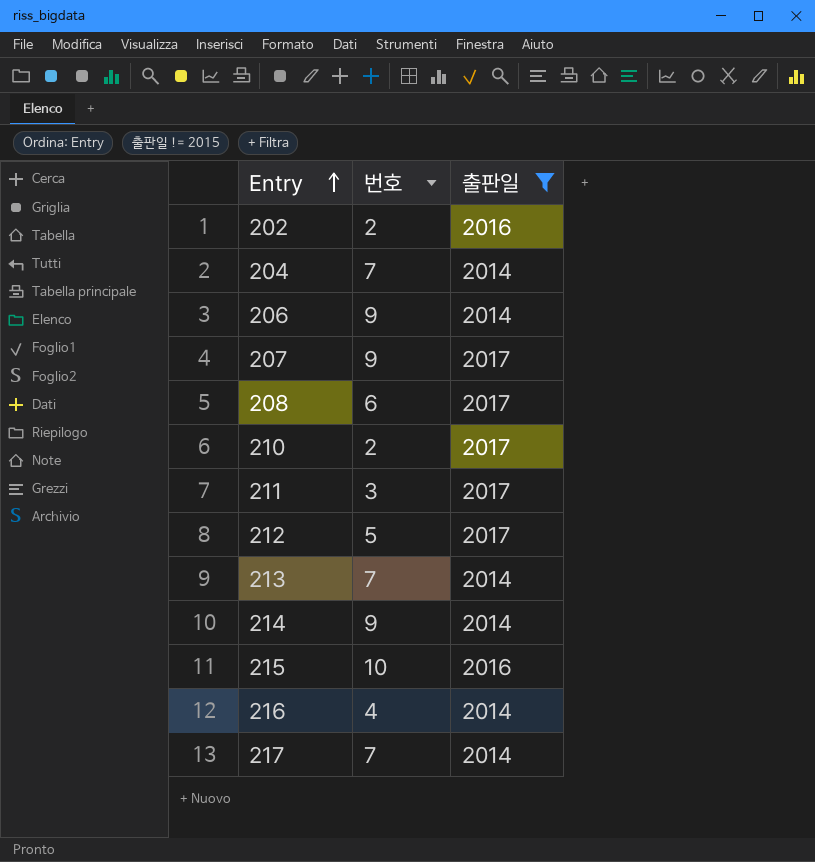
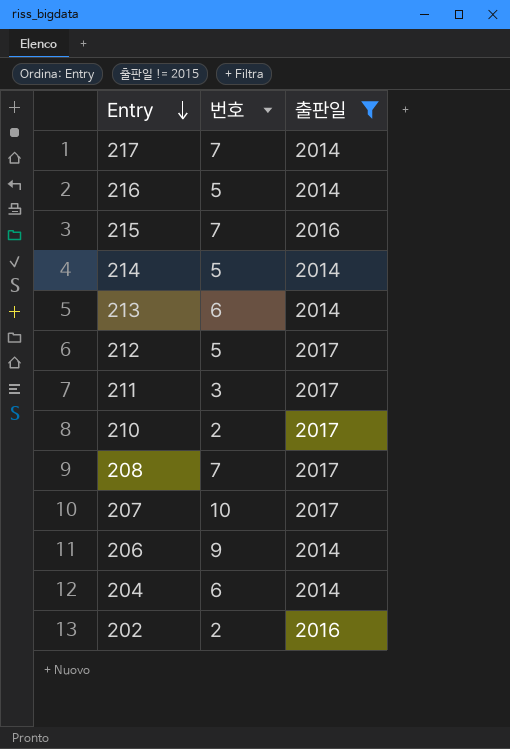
row order: Entry ascending -> Entry descending
216 | 번호: 4 -> 5
215 | 번호: 10 -> 7
214 | 번호: 9 -> 5
213 | 번호: 7 -> 6
208 | 번호: 6 -> 7
207 | 번호: 9 -> 10
204 | 번호: 7 -> 6

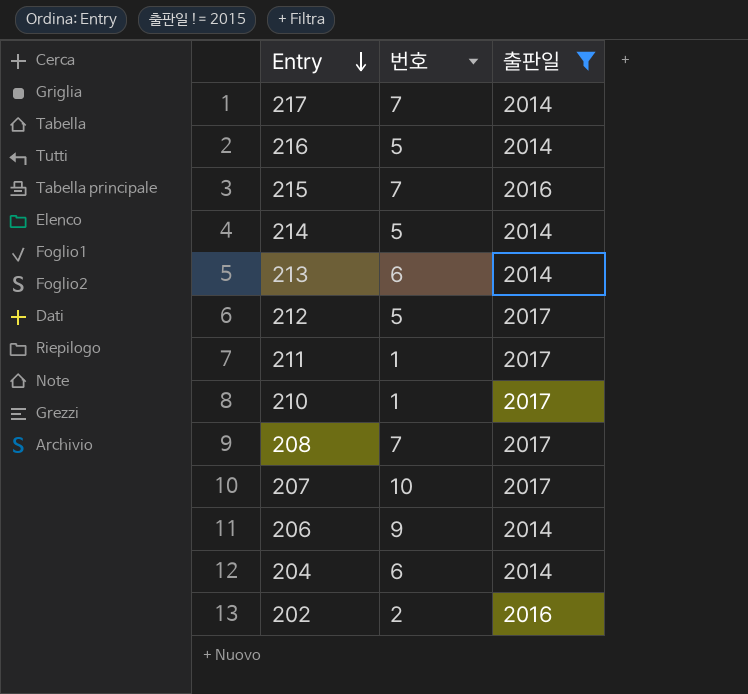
211 | 번호: 3 -> 1
210 | 번호: 2 -> 1

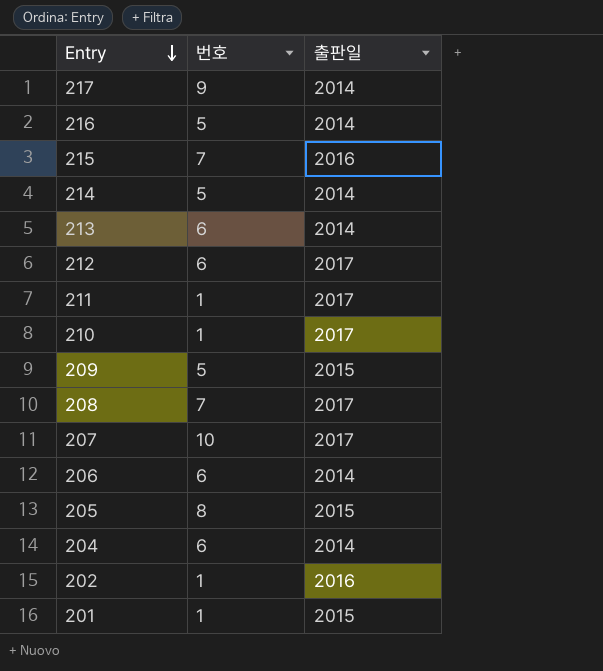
filter: 출판일 != 2015 -> none
217 | 번호: 7 -> 9
212 | 번호: 5 -> 6
206 | 번호: 9 -> 6
202 | 번호: 2 -> 1

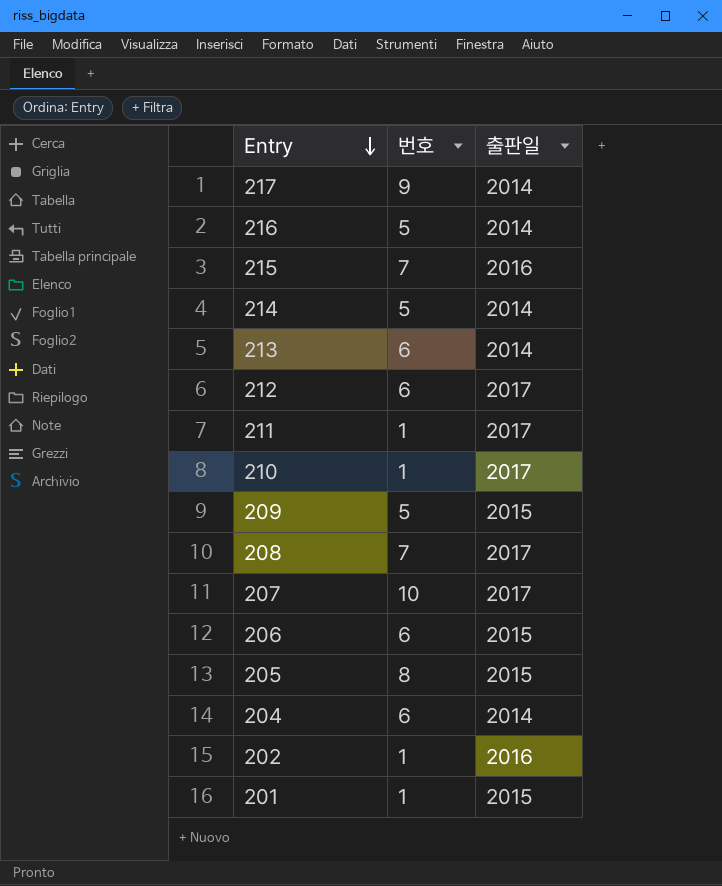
206 | 출판일: 2014 -> 2015

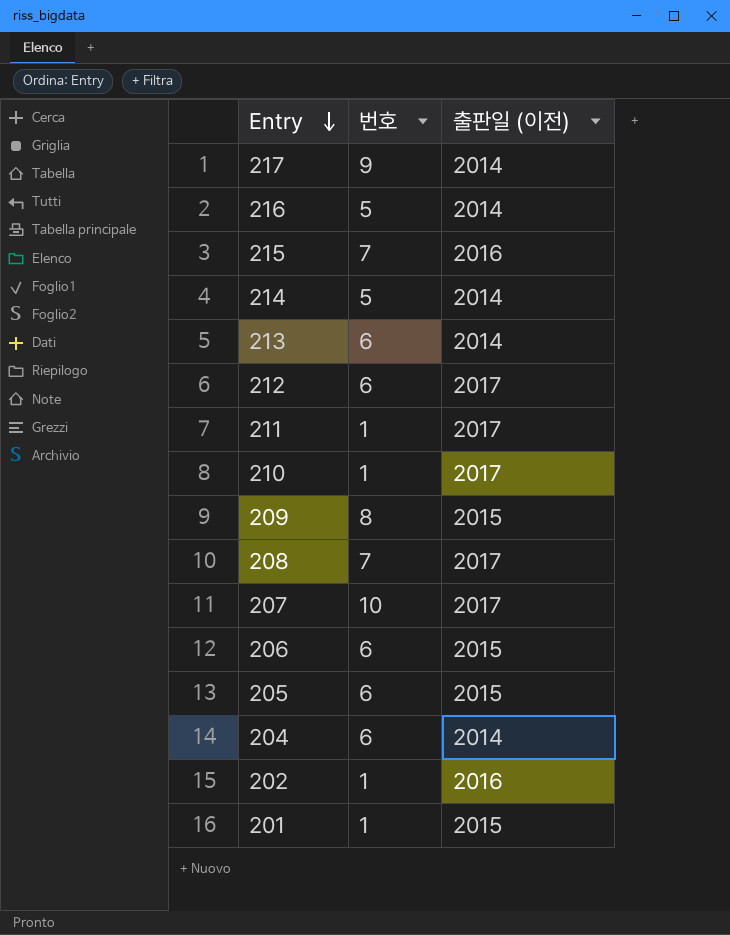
column name: 출판일 -> 출판일 (이전)
209 | 번호: 5 -> 8
205 | 번호: 8 -> 6

